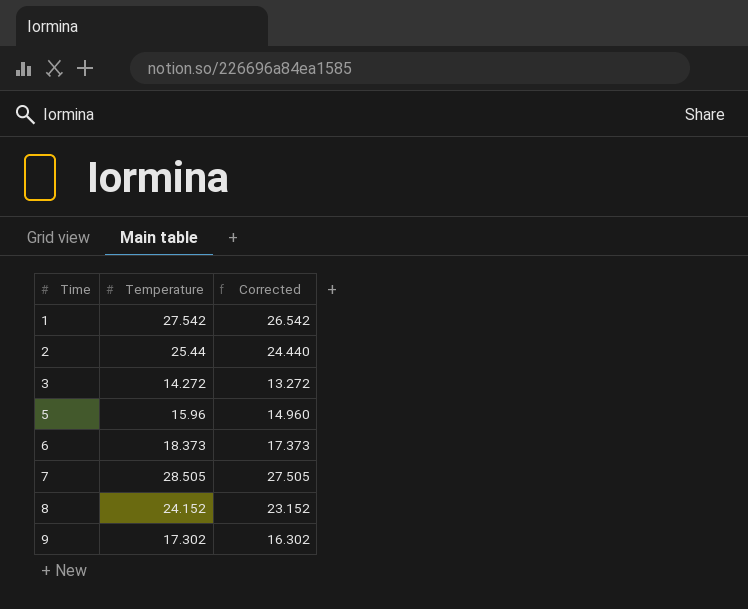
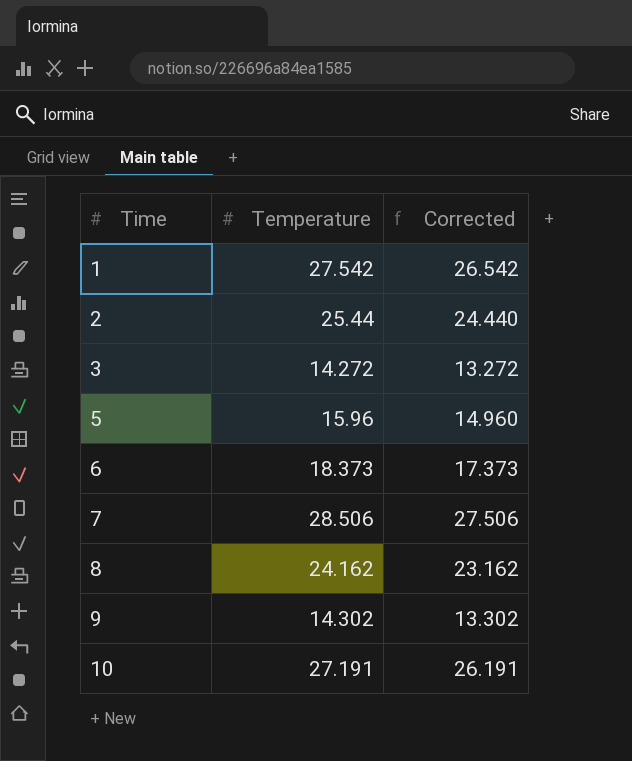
7 | Temperature: 28.505 -> 28.506
7 | Corrected: 27.505 -> 27.506
8 | Temperature: 24.152 -> 24.162
8 | Corrected: 23.152 -> 23.162
9 | Temperature: 17.302 -> 14.302
9 | Corrected: 16.302 -> 13.302
row 10: none -> 27.191 | 26.191

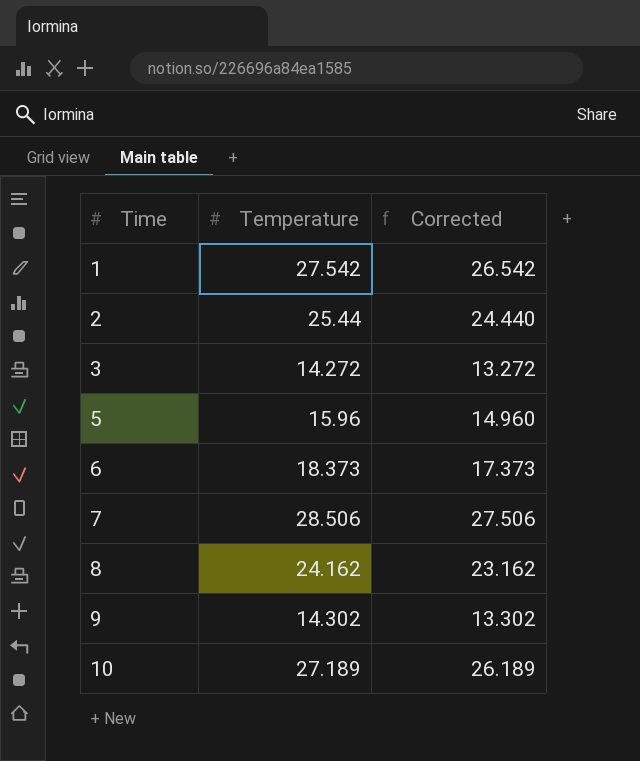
10 | Temperature: 27.191 -> 27.189
10 | Corrected: 26.191 -> 26.189

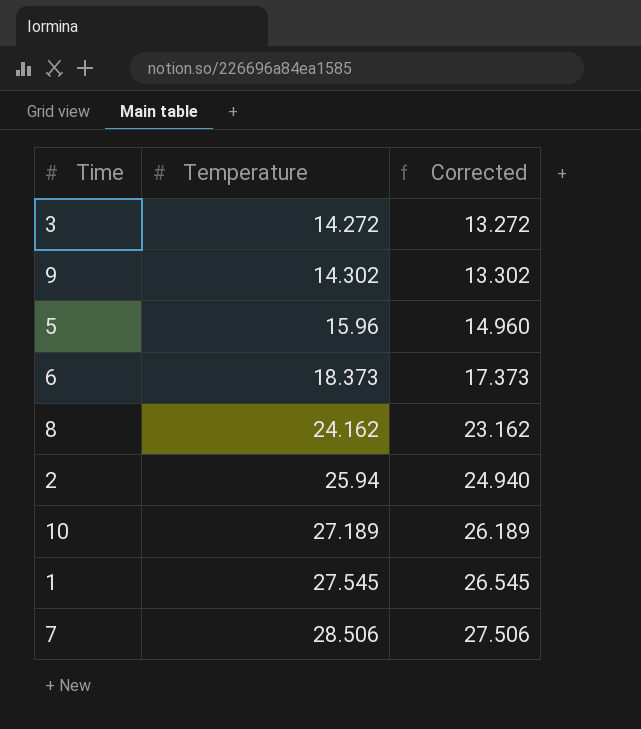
row order: Time ascending -> Temperature ascending
2 | Temperature: 25.44 -> 25.94
2 | Corrected: 24.440 -> 24.940
1 | Temperature: 27.542 -> 27.545
1 | Corrected: 26.542 -> 26.545

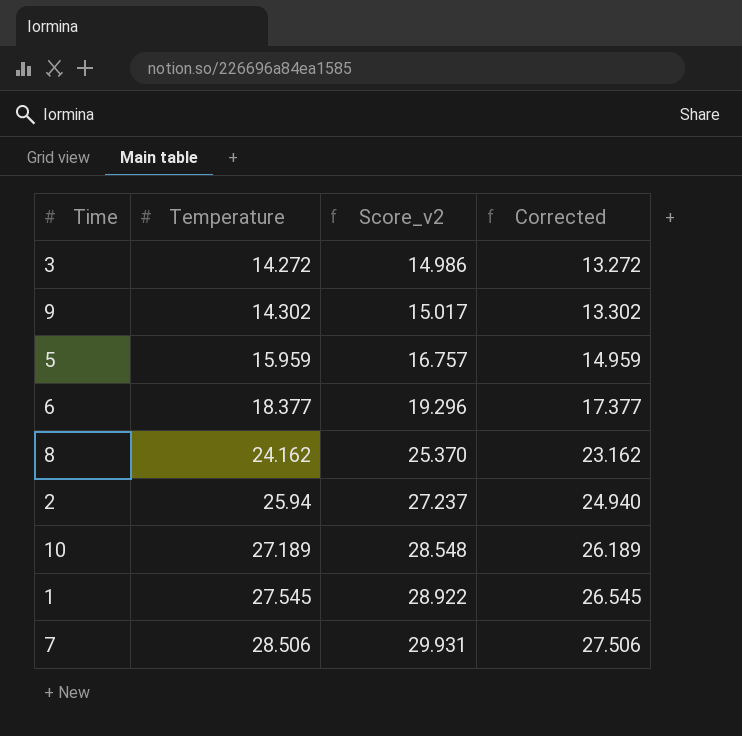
column Score_v2 | formula: none -> [Temperature] * 1.05
5 | Temperature: 15.96 -> 15.959
5 | Corrected: 14.960 -> 14.959
6 | Temperature: 18.373 -> 18.377
6 | Corrected: 17.373 -> 17.377

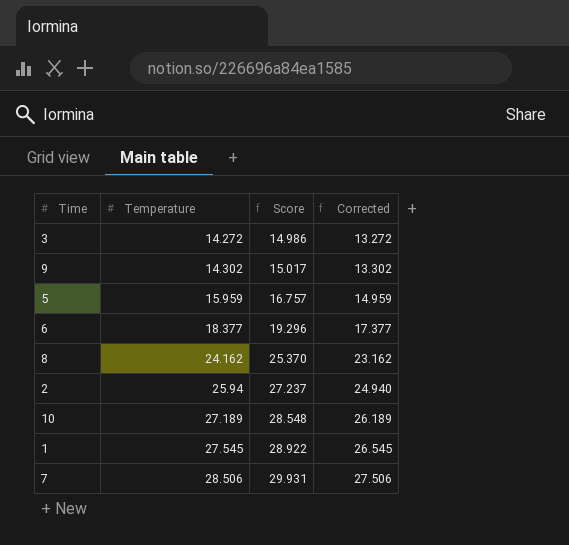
column name: Score_v2 -> Score

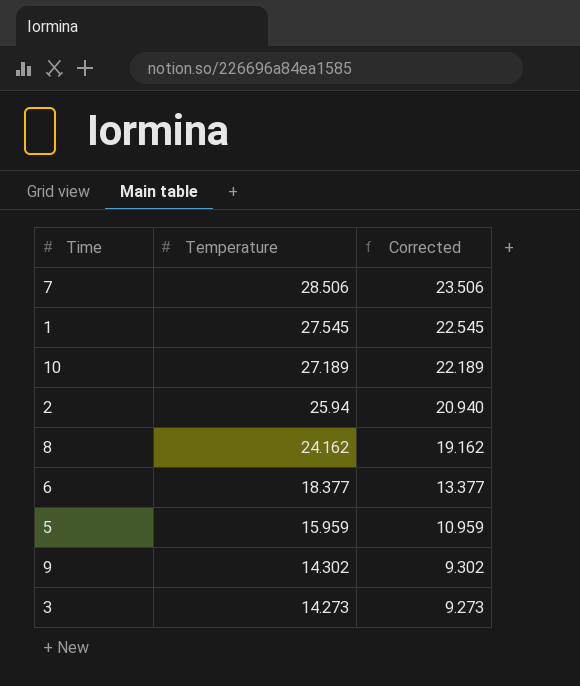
row order: Temperature ascending -> Temperature descending
column Score | formula: [Temperature] * 1.05 -> none
column Corrected | formula: [Temperature] - 1 -> [Temperature] - 5
3 | Temperature: 14.272 -> 14.273

